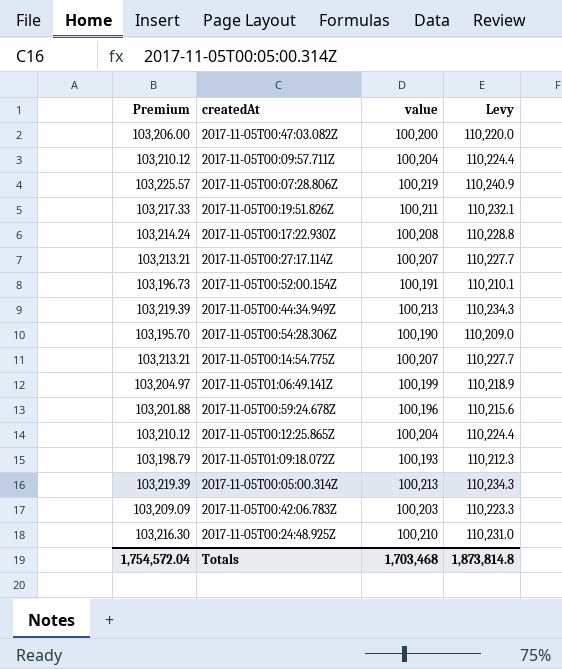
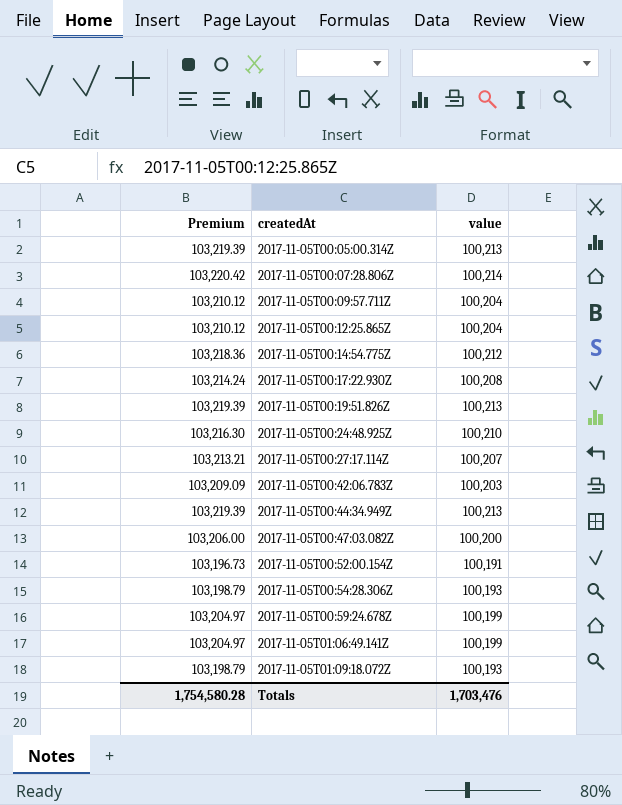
row order: none -> createdAt ascending
column Levy | formula: [value] * 1.1 -> none
2017-11-05T00:07:28.806Z | Premium: 103,225.57 -> 103,220.42
2017-11-05T00:07:28.806Z | value: 100,219 -> 100,214
2017-11-05T00:14:54.775Z | Premium: 103,213.21 -> 103,218.36
2017-11-05T00:14:54.775Z | value: 100,207 -> 100,212
2017-11-05T00:19:51.826Z | Premium: 103,217.33 -> 103,219.39
2017-11-05T00:19:51.826Z | value: 100,211 -> 100,213
2017-11-05T00:54:28.306Z | Premium: 103,195.70 -> 103,198.79
2017-11-05T00:54:28.306Z | value: 100,190 -> 100,193
2017-11-05T00:59:24.678Z | Premium: 103,201.88 -> 103,204.97
2017-11-05T00:59:24.678Z | value: 100,196 -> 100,199
Totals | Premium: 1,754,572.04 -> 1,754,580.28
Totals | value: 1,703,468 -> 1,703,476

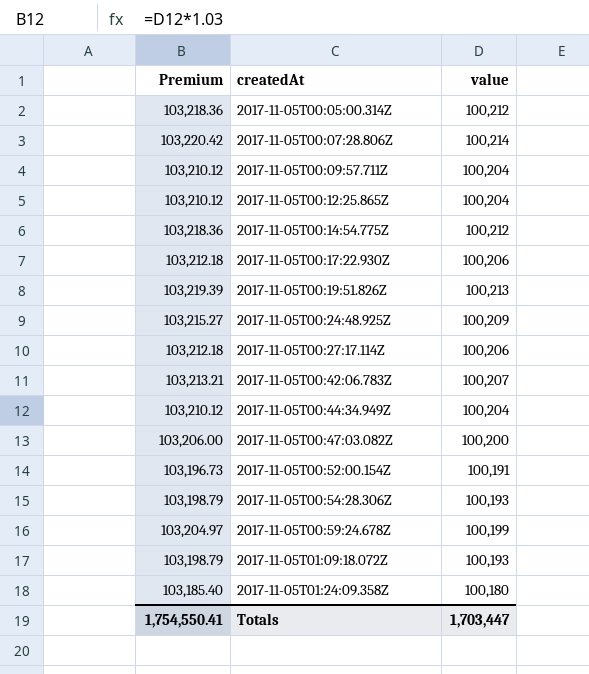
row 2017-11-05T01:06:49.141Z: 103,204.97 | 100,199 -> none
2017-11-05T00:05:00.314Z | Premium: 103,219.39 -> 103,218.36
2017-11-05T00:05:00.314Z | value: 100,213 -> 100,212
2017-11-05T00:17:22.930Z | Premium: 103,214.24 -> 103,212.18
2017-11-05T00:17:22.930Z | value: 100,208 -> 100,206
2017-11-05T00:24:48.925Z | Premium: 103,216.30 -> 103,215.27
2017-11-05T00:24:48.925Z | value: 100,210 -> 100,209
2017-11-05T00:27:17.114Z | Premium: 103,213.21 -> 103,212.18
2017-11-05T00:27:17.114Z | value: 100,207 -> 100,206
2017-11-05T00:42:06.783Z | Premium: 103,209.09 -> 103,213.21
2017-11-05T00:42:06.783Z | value: 100,203 -> 100,207
2017-11-05T00:44:34.949Z | Premium: 103,219.39 -> 103,210.12
2017-11-05T00:44:34.949Z | value: 100,213 -> 100,204
row 2017-11-05T01:24:09.358Z: none -> 103,185.40 | 100,180
Totals | Premium: 1,754,580.28 -> 1,754,550.41
Totals | value: 1,703,476 -> 1,703,447

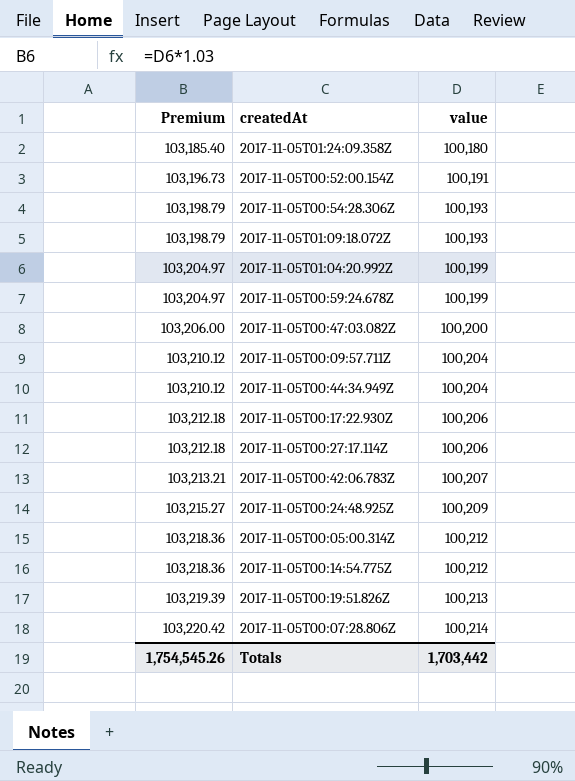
row order: createdAt ascending -> Premium ascending
row 2017-11-05T00:12:25.865Z: 103,210.12 | 100,204 -> none
row 2017-11-05T01:04:20.992Z: none -> 103,204.97 | 100,199
Totals | Premium: 1,754,550.41 -> 1,754,545.26
Totals | value: 1,703,447 -> 1,703,442

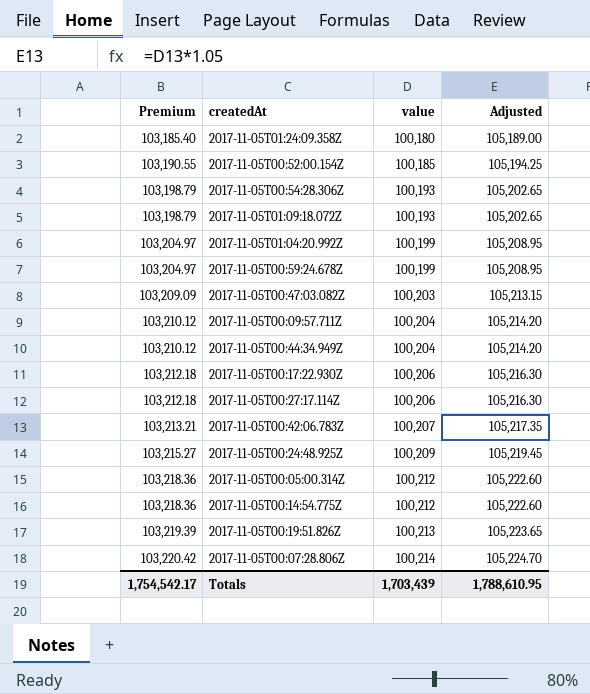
column Adjusted | formula: none -> [value] * 1.05
2017-11-05T00:52:00.154Z | Premium: 103,196.73 -> 103,190.55
2017-11-05T00:52:00.154Z | value: 100,191 -> 100,185
2017-11-05T00:47:03.082Z | Premium: 103,206.00 -> 103,209.09
2017-11-05T00:47:03.082Z | value: 100,200 -> 100,203
Totals | Premium: 1,754,545.26 -> 1,754,542.17
Totals | value: 1,703,442 -> 1,703,439

